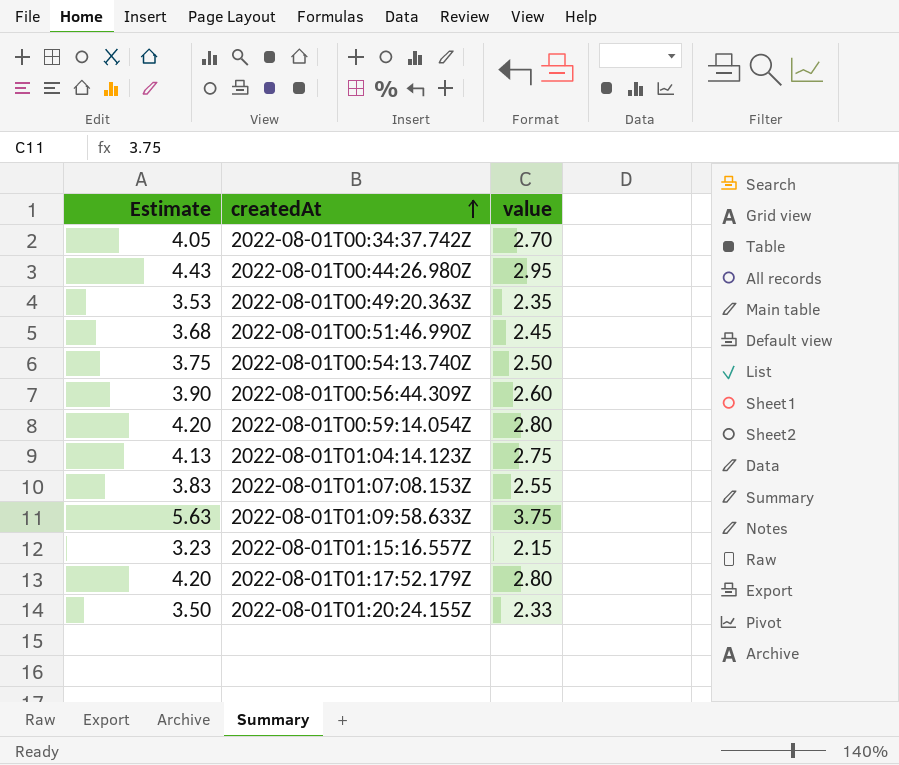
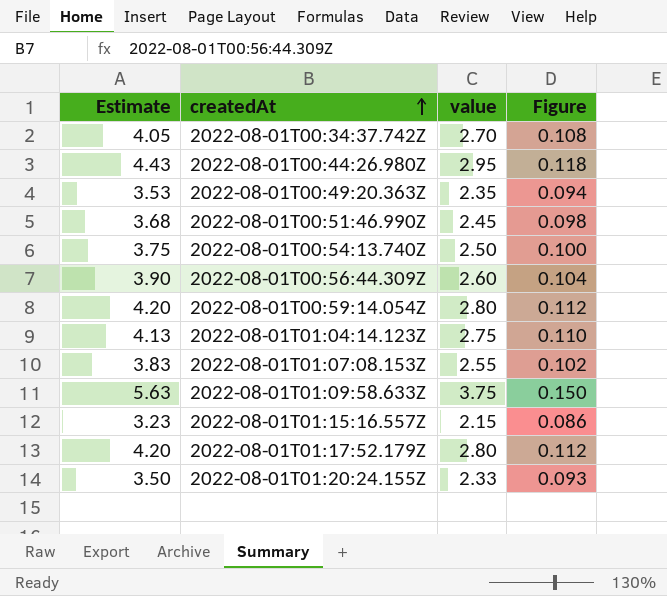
column Figure | formula: none -> [value] * 0.04

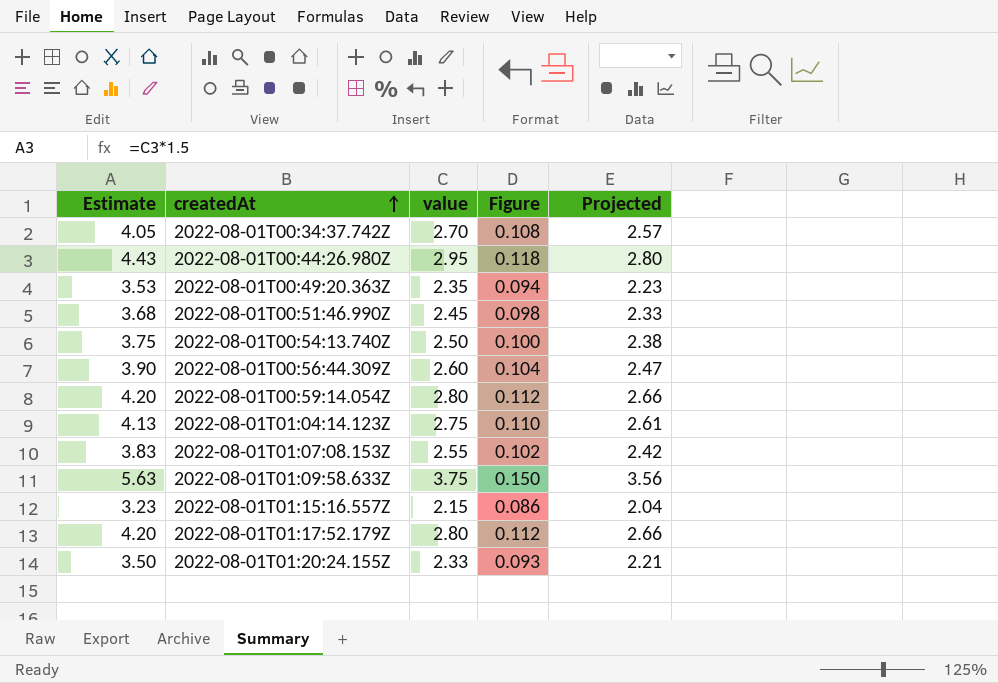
column Projected | formula: none -> [value] * 0.95

